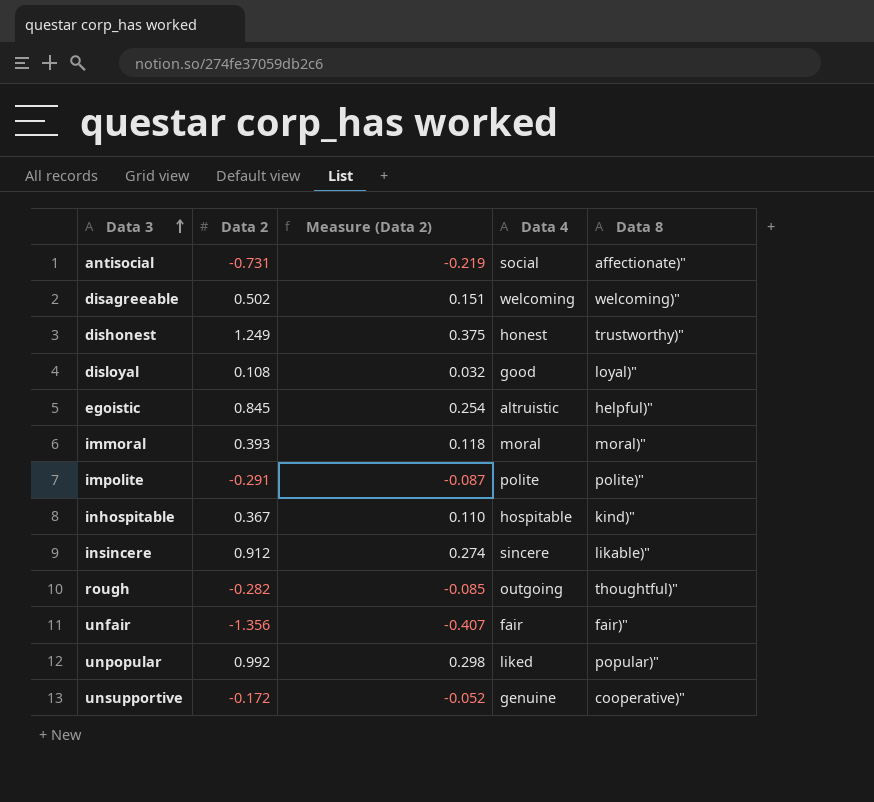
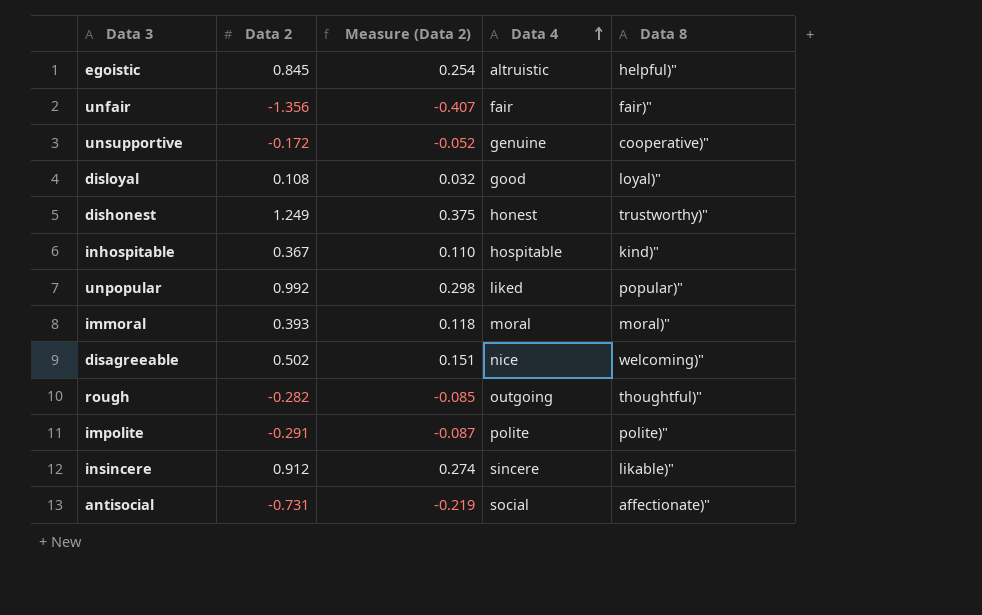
row order: Data 3 ascending -> Data 4 ascending
disagreeable | Data 4: welcoming -> nice

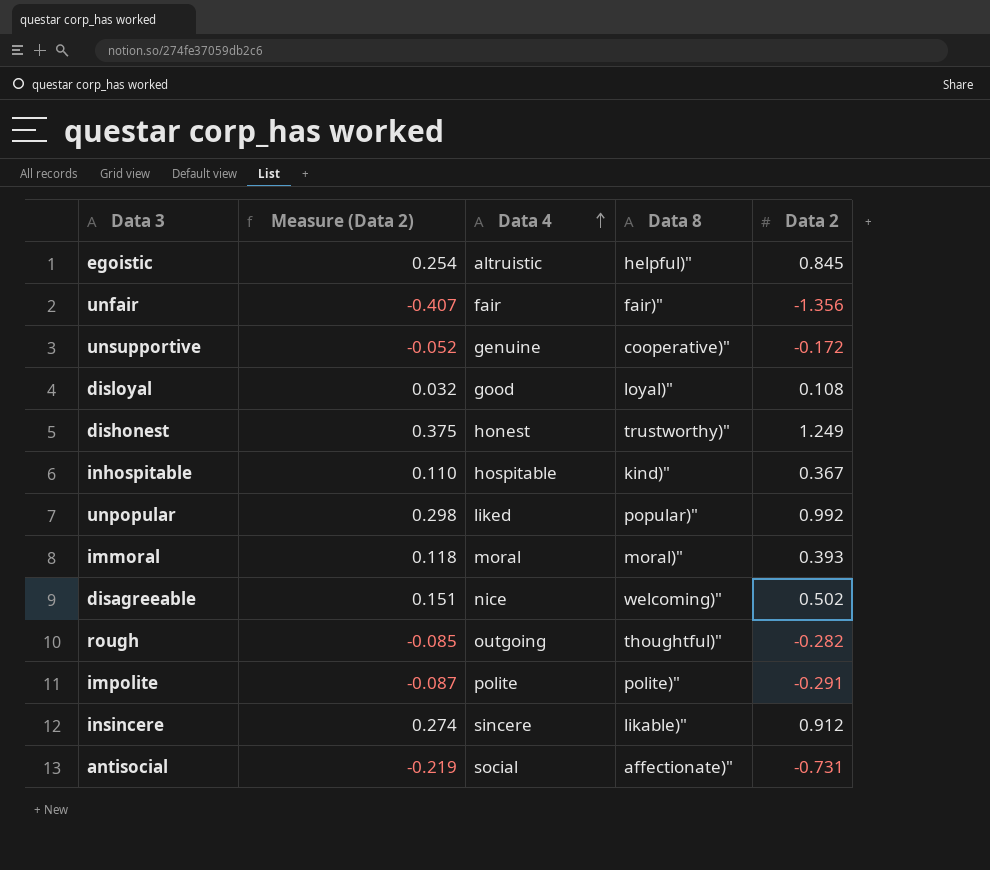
column Data 2 | position: 2 -> 5

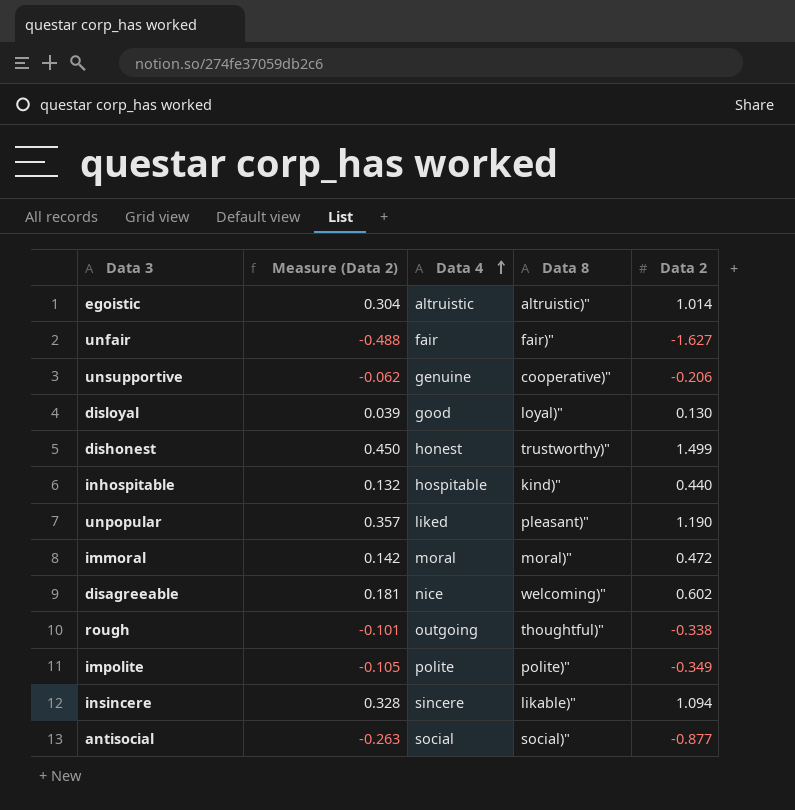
egoistic | Measure (Data 2): 0.254 -> 0.304
egoistic | Data 8: helpful)" -> altruistic)"
egoistic | Data 2: 0.845 -> 1.014
unfair | Measure (Data 2): -0.407 -> -0.488
unfair | Data 2: -1.356 -> -1.627
unsupportive | Measure (Data 2): -0.052 -> -0.062
unsupportive | Data 2: -0.172 -> -0.206
disloyal | Measure (Data 2): 0.032 -> 0.039
disloyal | Data 2: 0.108 -> 0.130
dishonest | Measure (Data 2): 0.375 -> 0.450
dishonest | Data 2: 1.249 -> 1.499
inhospitable | Measure (Data 2): 0.110 -> 0.132
inhospitable | Data 2: 0.367 -> 0.440
unpopular | Measure (Data 2): 0.298 -> 0.357
unpopular | Data 8: popular)" -> pleasant)"
unpopular | Data 2: 0.992 -> 1.190
immoral | Measure (Data 2): 0.118 -> 0.142
immoral | Data 2: 0.393 -> 0.472
disagreeable | Measure (Data 2): 0.151 -> 0.181
disagreeable | Data 2: 0.502 -> 0.602
rough | Measure (Data 2): -0.085 -> -0.101
rough | Data 2: -0.282 -> -0.338
impolite | Measure (Data 2): -0.087 -> -0.105
impolite | Data 2: -0.291 -> -0.349
insincere | Measure (Data 2): 0.274 -> 0.328
insincere | Data 2: 0.912 -> 1.094
antisocial | Measure (Data 2): -0.219 -> -0.263
antisocial | Data 8: affectionate)" -> social)"
antisocial | Data 2: -0.731 -> -0.877

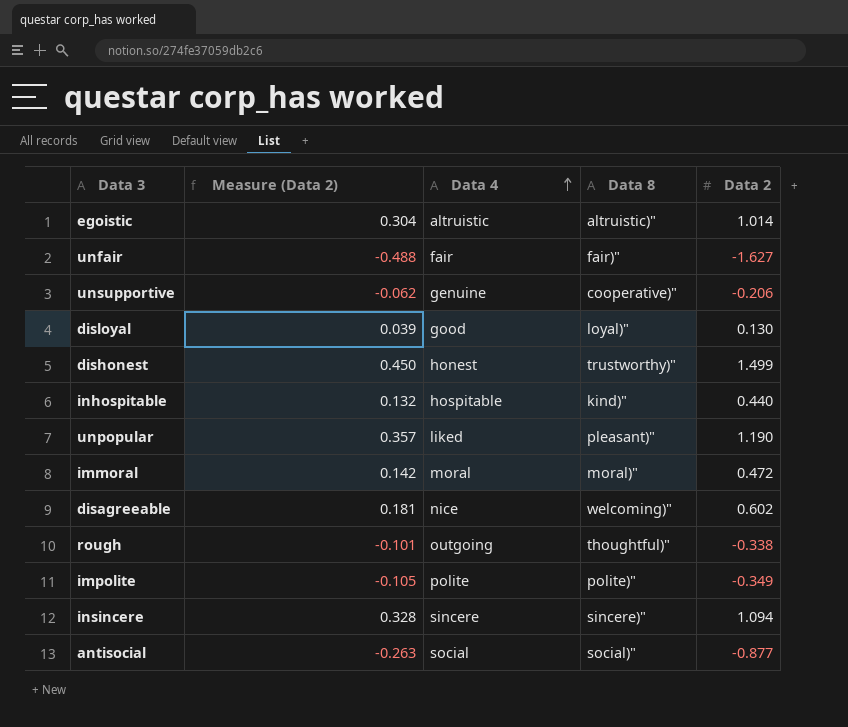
insincere | Data 8: likable)" -> sincere)"

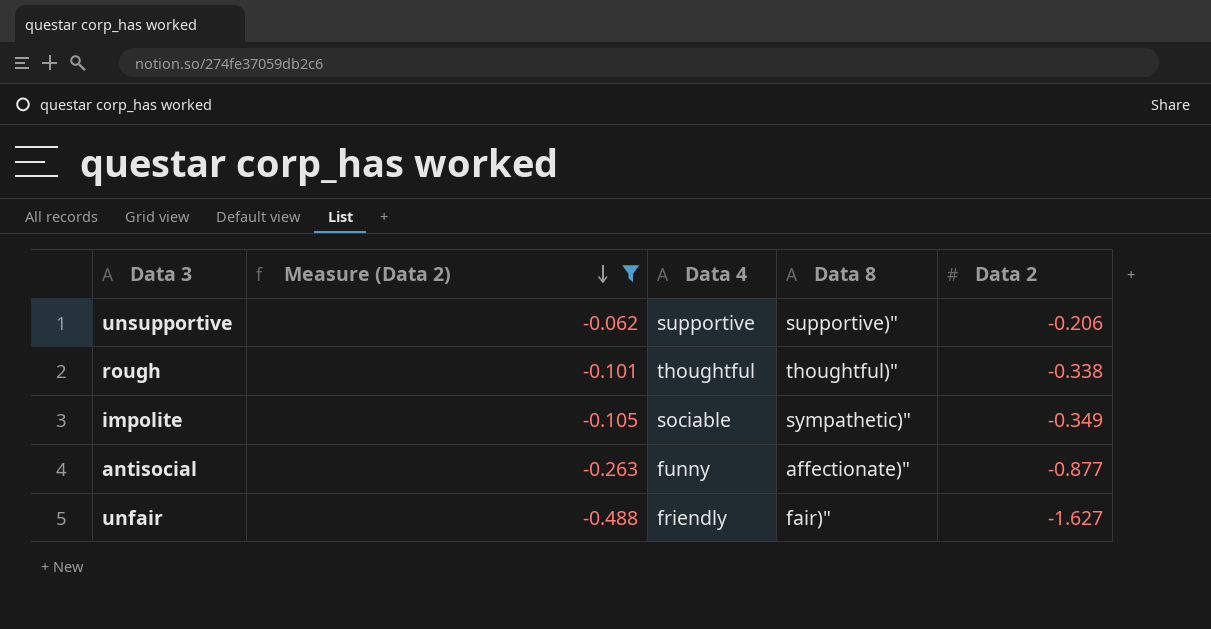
filter: none -> Measure (Data 2) <= -0.062
row order: Data 4 ascending -> Measure (Data 2) descending
unsupportive | Data 4: genuine -> supportive
unsupportive | Data 8: cooperative)" -> supportive)"
rough | Data 4: outgoing -> thoughtful
impolite | Data 4: polite -> sociable
impolite | Data 8: polite)" -> sympathetic)"
antisocial | Data 4: social -> funny
antisocial | Data 8: social)" -> affectionate)"
unfair | Data 4: fair -> friendly

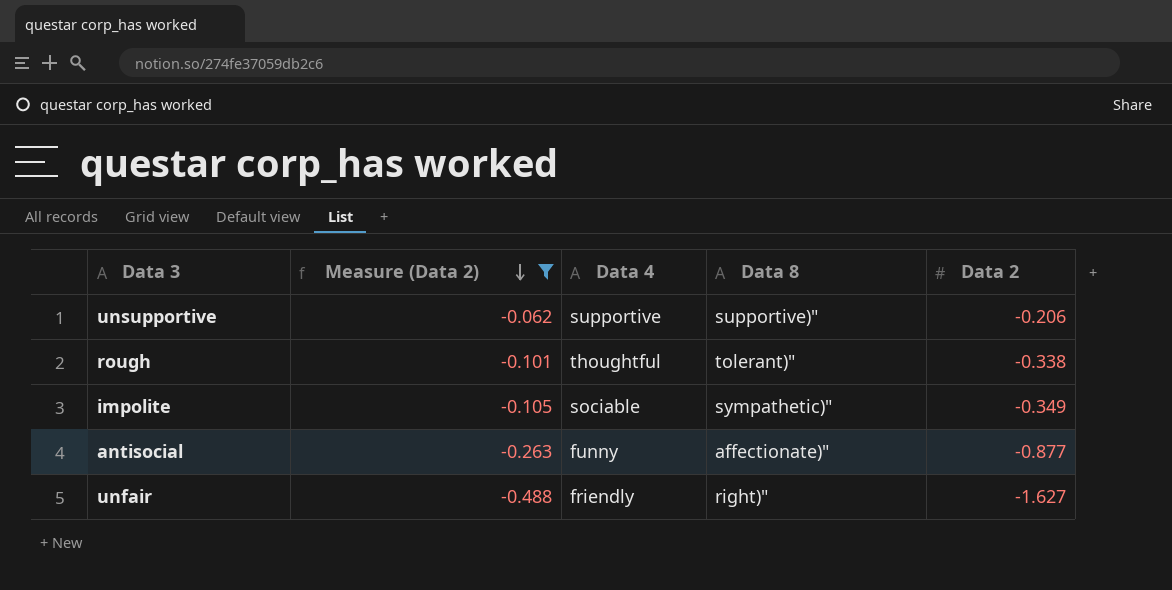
rough | Data 8: thoughtful)" -> tolerant)"
unfair | Data 8: fair)" -> right)"

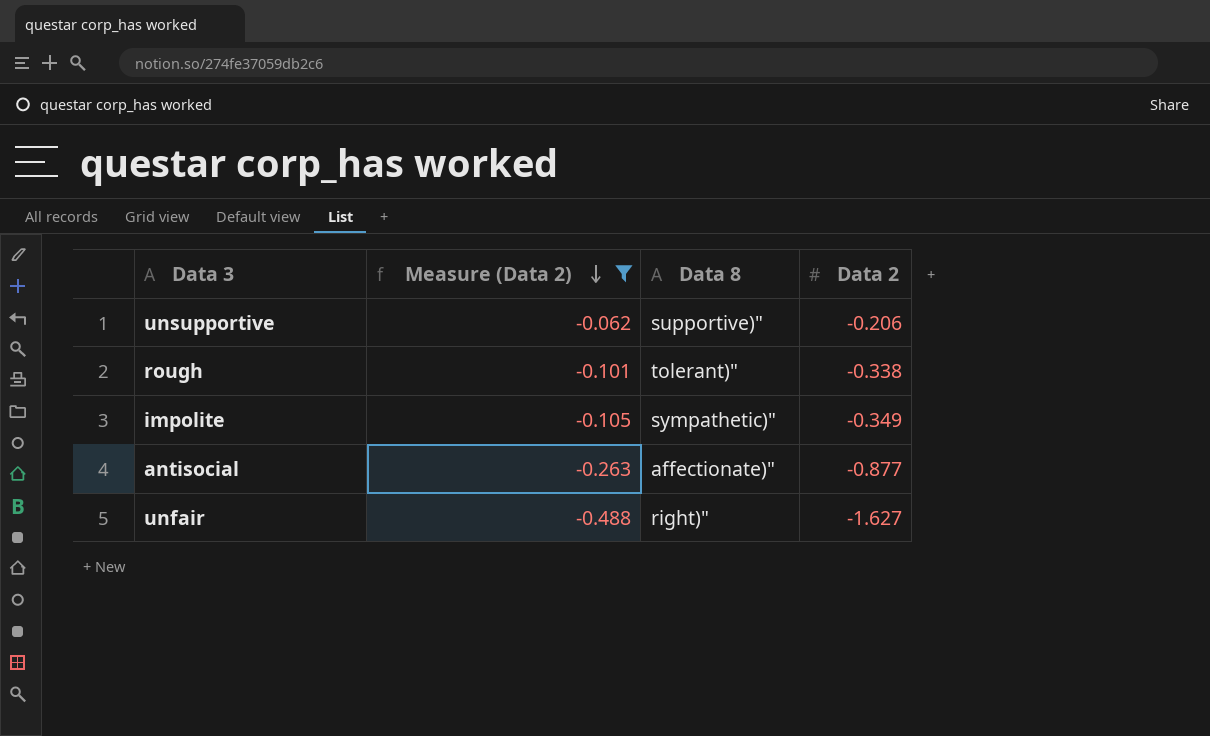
column Data 4 | position: 3 -> none

